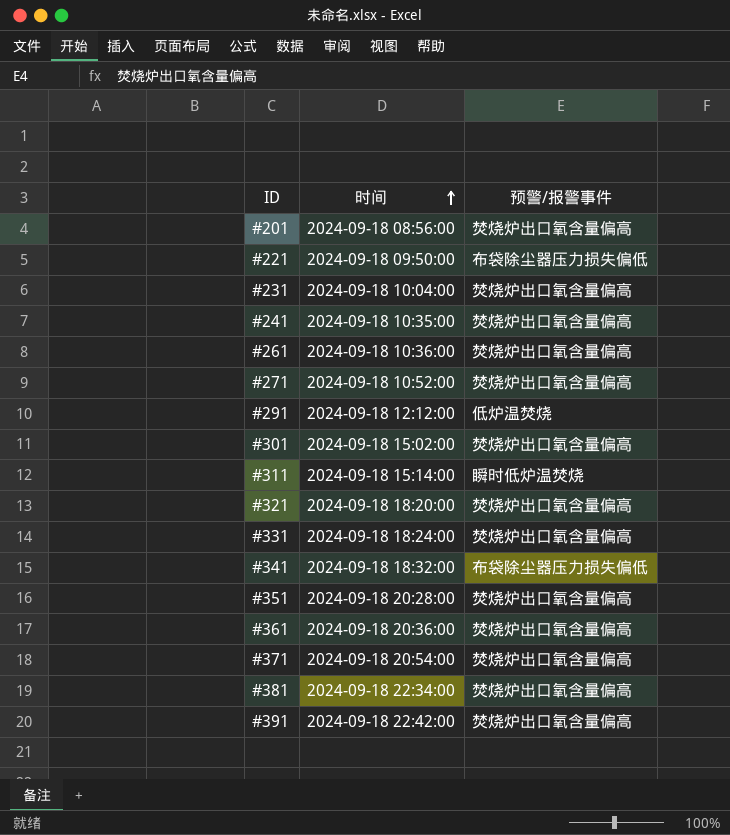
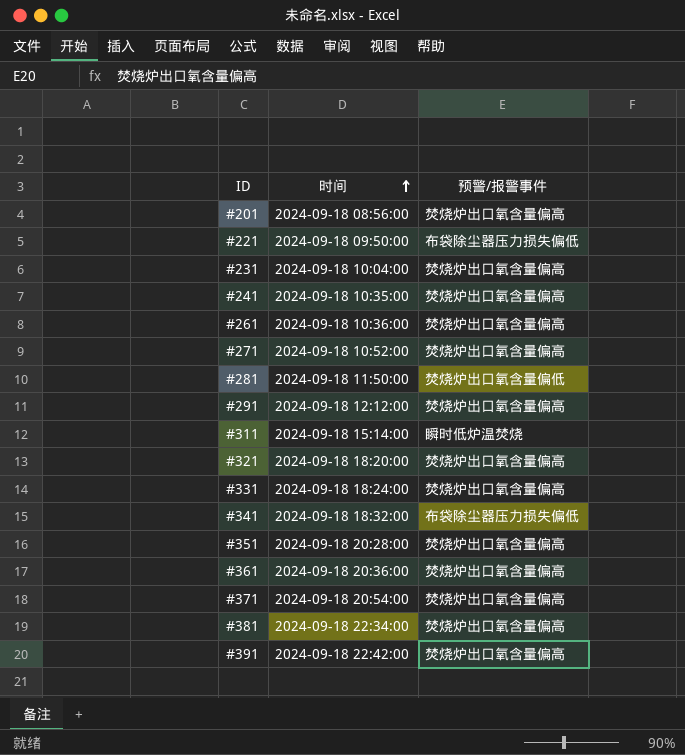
row #301: 2024-09-18 15:02:00 | 焚烧炉出口氧含量偏高 -> none
row #281: none -> 2024-09-18 11:50:00 | 焚烧炉出口氧含量偏低
#291 | 预警/报警事件: 低炉温焚烧 -> 焚烧炉出口氧含量偏高

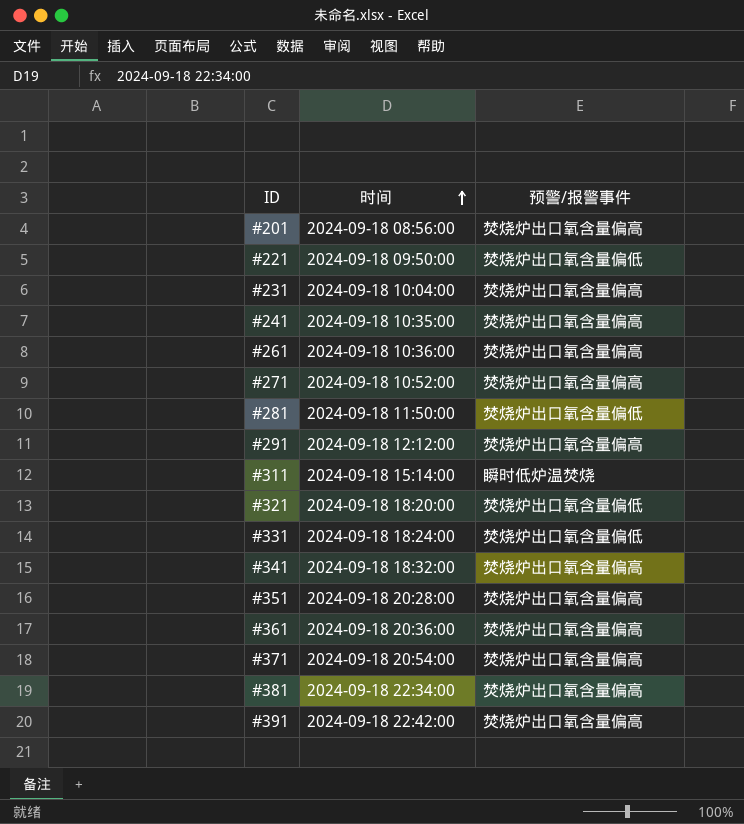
#221 | 预警/报警事件: 布袋除尘器压力损失偏低 -> 焚烧炉出口氧含量偏低
#321 | 预警/报警事件: 焚烧炉出口氧含量偏高 -> 焚烧炉出口氧含量偏低
#331 | 预警/报警事件: 焚烧炉出口氧含量偏高 -> 焚烧炉出口氧含量偏低
#341 | 预警/报警事件: 布袋除尘器压力损失偏低 -> 焚烧炉出口氧含量偏高

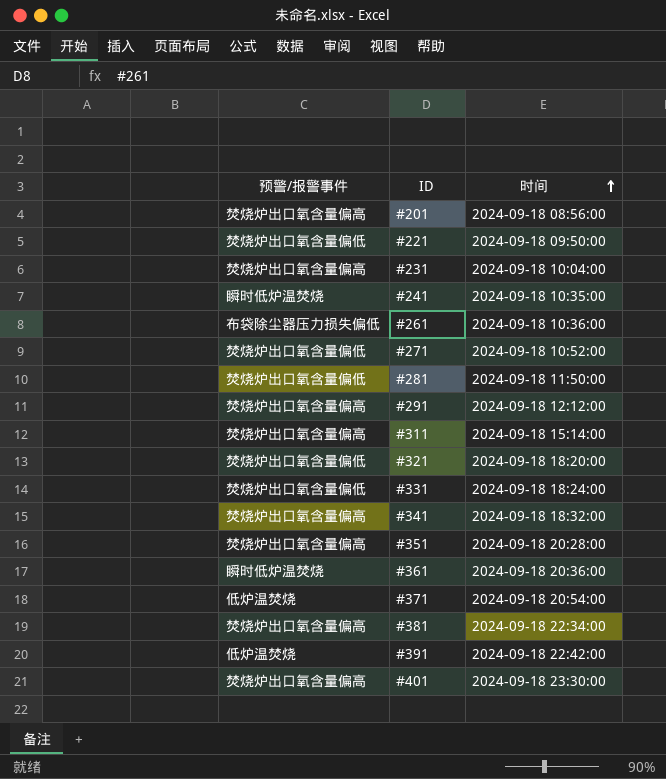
column 预警/报警事件 | position: 3 -> 1
#241 | 预警/报警事件: 焚烧炉出口氧含量偏高 -> 瞬时低炉温焚烧
#261 | 预警/报警事件: 焚烧炉出口氧含量偏高 -> 布袋除尘器压力损失偏低
#271 | 预警/报警事件: 焚烧炉出口氧含量偏高 -> 焚烧炉出口氧含量偏低
#311 | 预警/报警事件: 瞬时低炉温焚烧 -> 焚烧炉出口氧含量偏高
#361 | 预警/报警事件: 焚烧炉出口氧含量偏高 -> 瞬时低炉温焚烧
#371 | 预警/报警事件: 焚烧炉出口氧含量偏高 -> 低炉温焚烧
#391 | 预警/报警事件: 焚烧炉出口氧含量偏高 -> 低炉温焚烧
row #401: none -> 焚烧炉出口氧含量偏高 | 2024-09-18 23:30:00

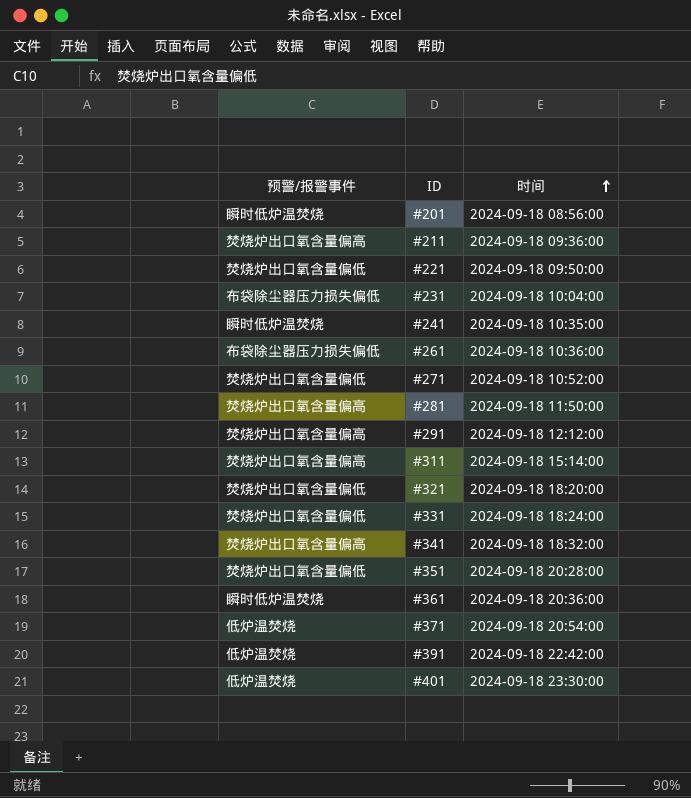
row #381: 焚烧炉出口氧含量偏高 | 2024-09-18 22:34:00 -> none
#201 | 预警/报警事件: 焚烧炉出口氧含量偏高 -> 瞬时低炉温焚烧
row #211: none -> 焚烧炉出口氧含量偏高 | 2024-09-18 09:36:00
#231 | 预警/报警事件: 焚烧炉出口氧含量偏高 -> 布袋除尘器压力损失偏低
#281 | 预警/报警事件: 焚烧炉出口氧含量偏低 -> 焚烧炉出口氧含量偏高
#351 | 预警/报警事件: 焚烧炉出口氧含量偏高 -> 焚烧炉出口氧含量偏低
#401 | 预警/报警事件: 焚烧炉出口氧含量偏高 -> 低炉温焚烧

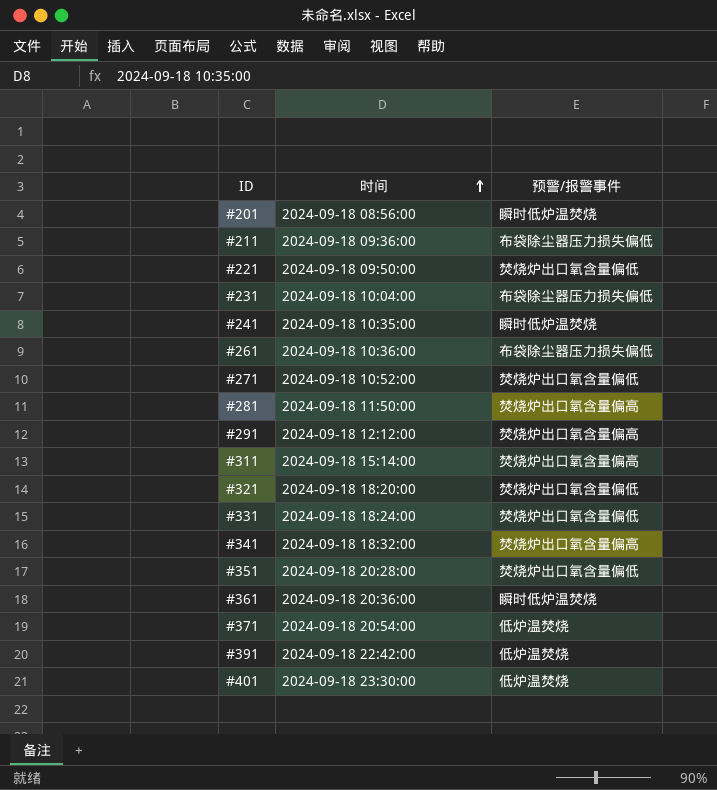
column 预警/报警事件 | position: 1 -> 3
#211 | 预警/报警事件: 焚烧炉出口氧含量偏高 -> 布袋除尘器压力损失偏低

